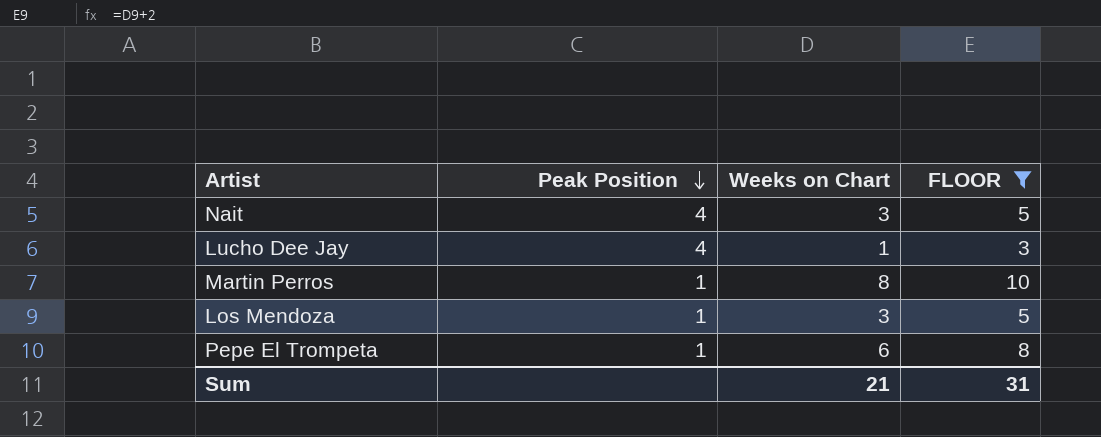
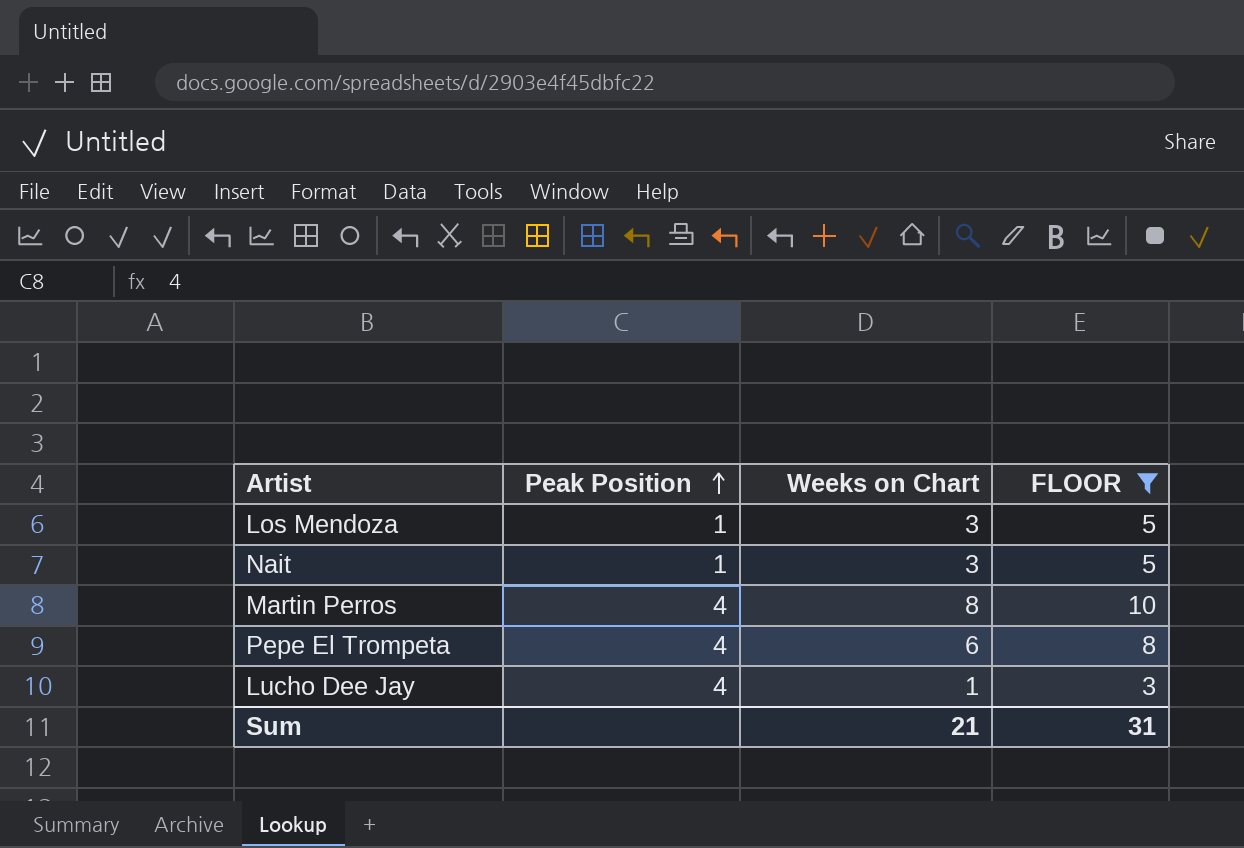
row order: Peak Position descending -> Peak Position ascending
Nait | Peak Position: 4 -> 1
Martin Perros | Peak Position: 1 -> 4
Pepe El Trompeta | Peak Position: 1 -> 4

